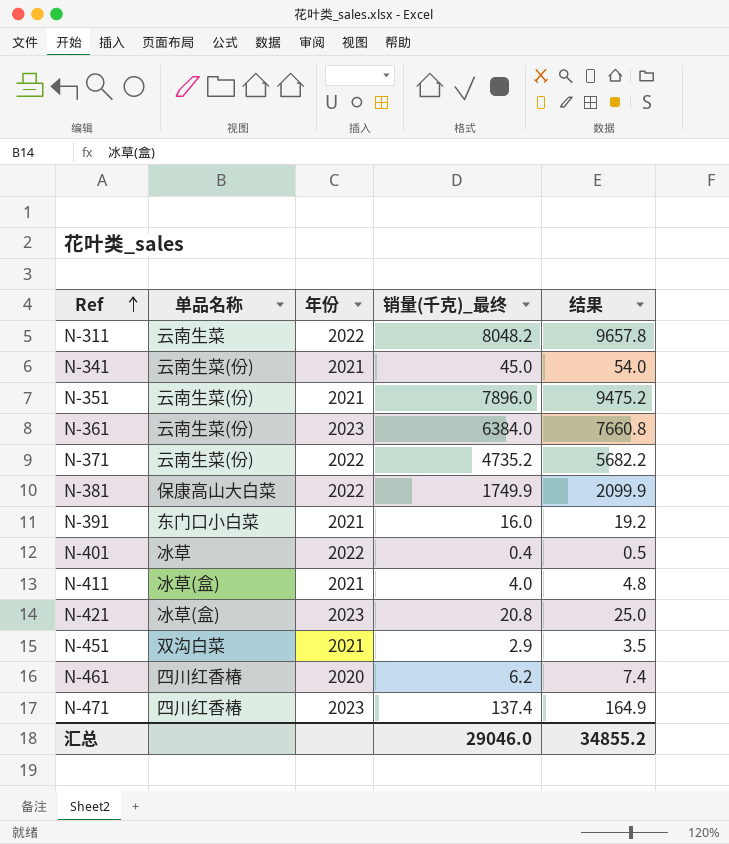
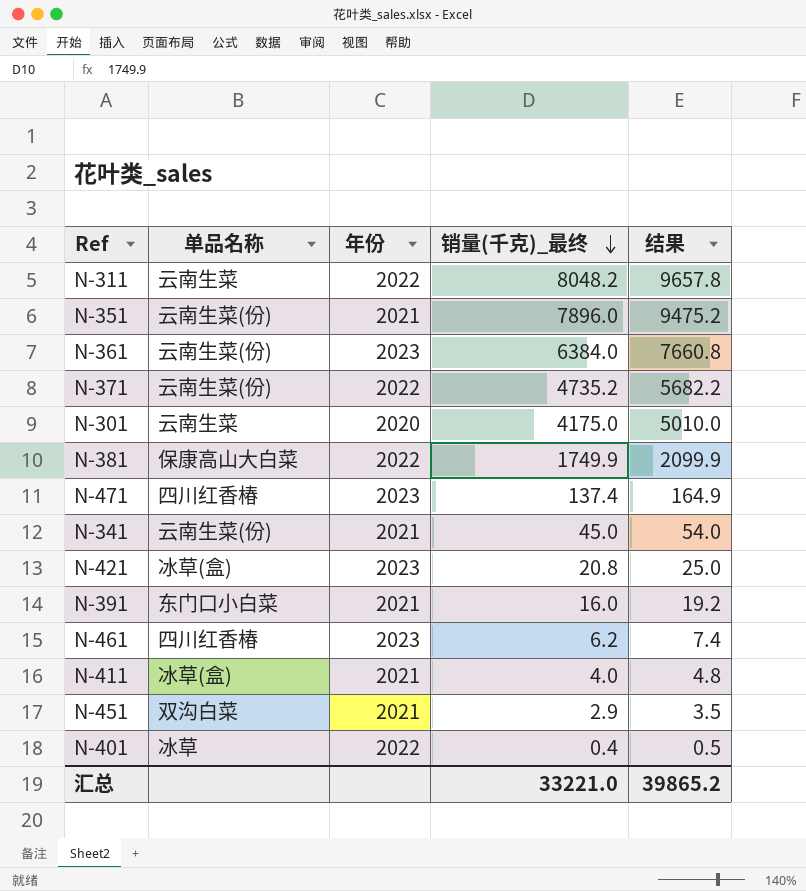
row order: Ref ascending -> 销量(千克)_最终 descending
row N-301: none -> 云南生菜 | 2020 | 4175.0 | 5010.0
N-461 | 年份: 2020 -> 2023
汇总 | 销量(千克)_最终: 29046.0 -> 33221.0
汇总 | 结果: 34855.2 -> 39865.2

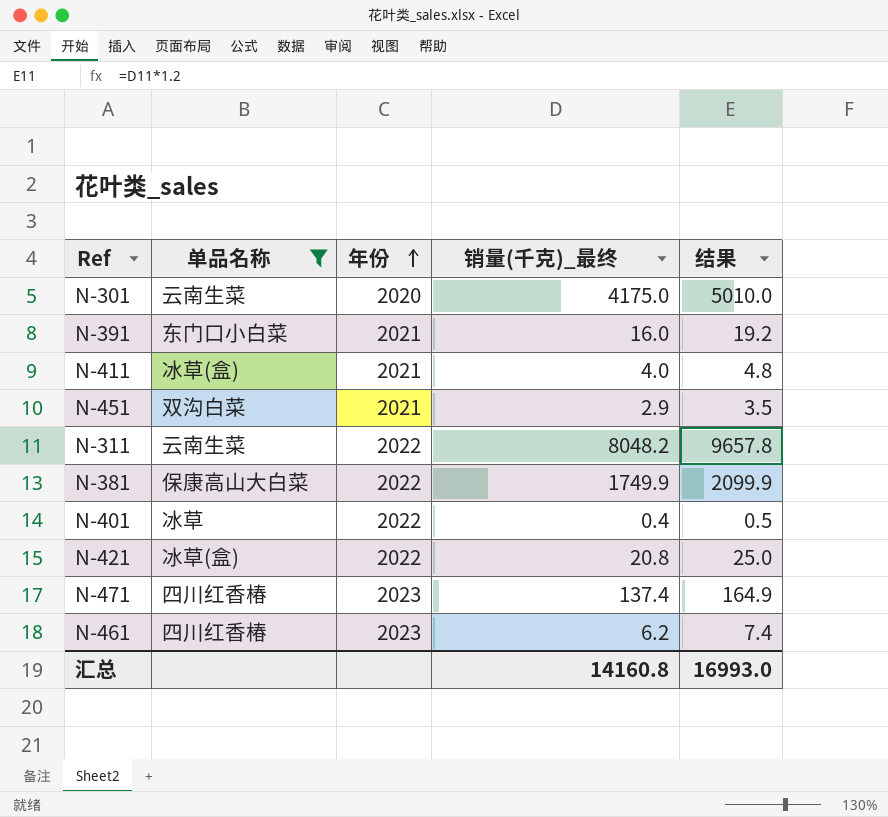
filter: none -> 单品名称 != 云南生菜(份)
row order: 销量(千克)_最终 descending -> 年份 ascending
N-421 | 年份: 2023 -> 2022
汇总 | 销量(千克)_最终: 33221.0 -> 14160.8
汇总 | 结果: 39865.2 -> 16993.0

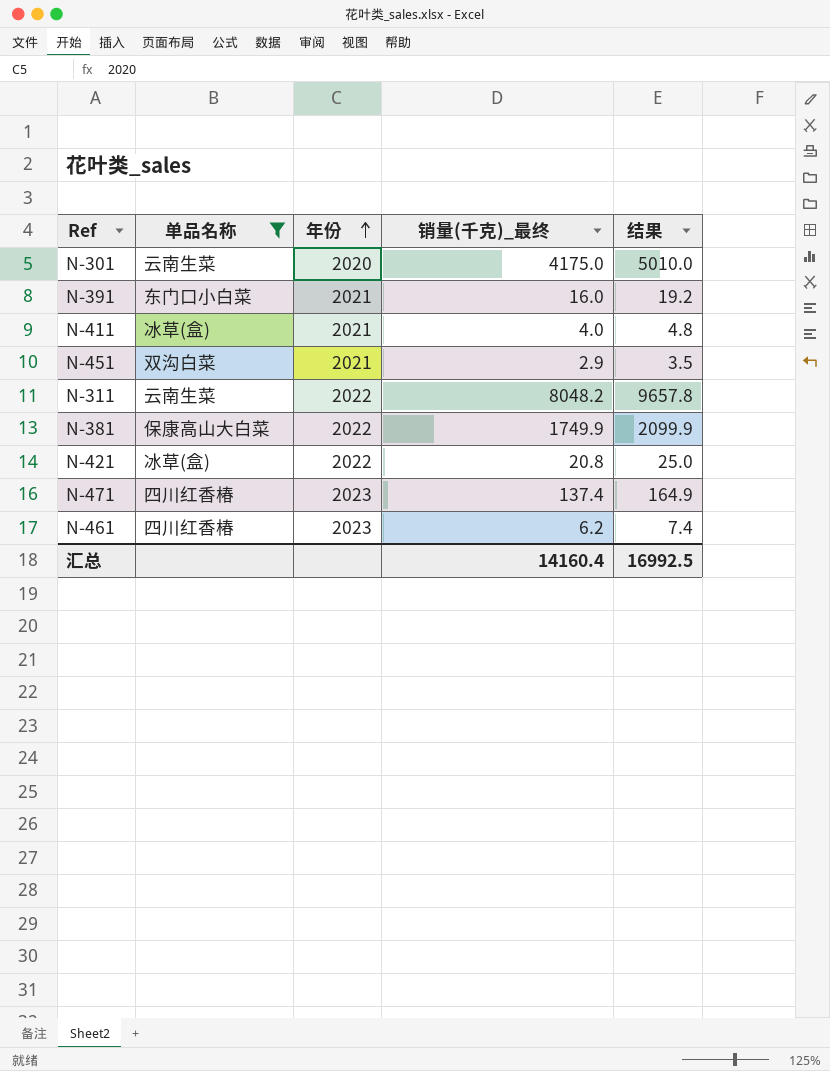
row N-401: 冰草 | 2022 | 0.4 | 0.5 -> none
汇总 | 销量(千克)_最终: 14160.8 -> 14160.4
汇总 | 结果: 16993.0 -> 16992.5

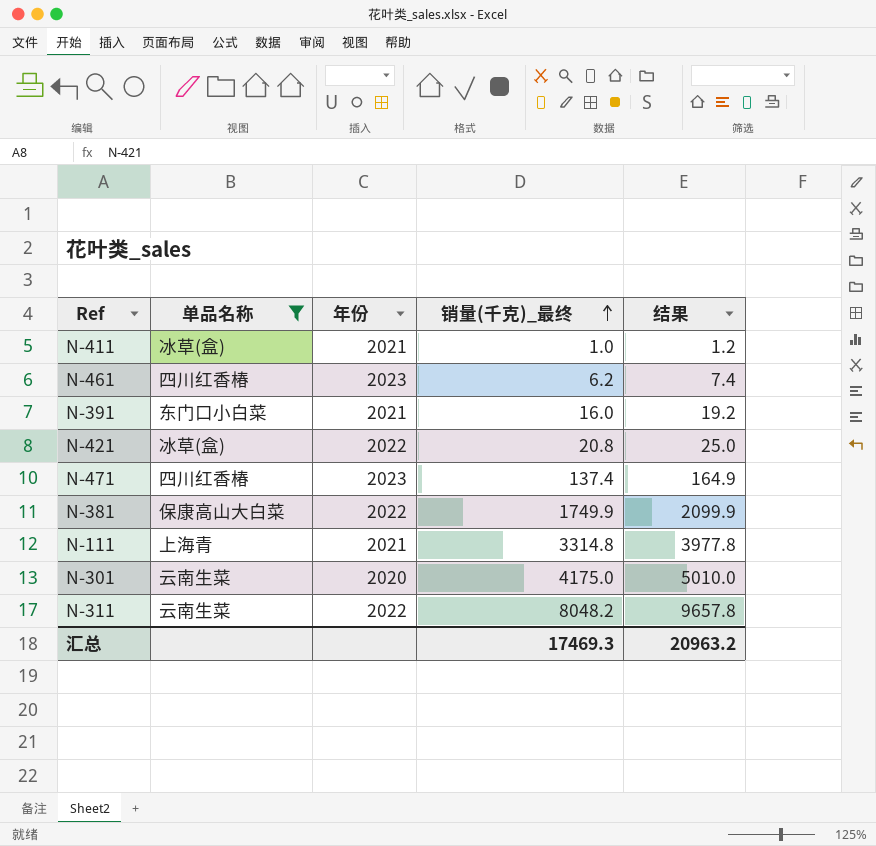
row order: 年份 ascending -> 销量(千克)_最终 ascending
row N-451: 双沟白菜 | 2021 | 2.9 | 3.5 -> none
N-411 | 销量(千克)_最终: 4.0 -> 1.0
N-411 | 结果: 4.8 -> 1.2
row N-111: none -> 上海青 | 2021 | 3314.8 | 3977.8
汇总 | 销量(千克)_最终: 14160.4 -> 17469.3
汇总 | 结果: 16992.5 -> 20963.2

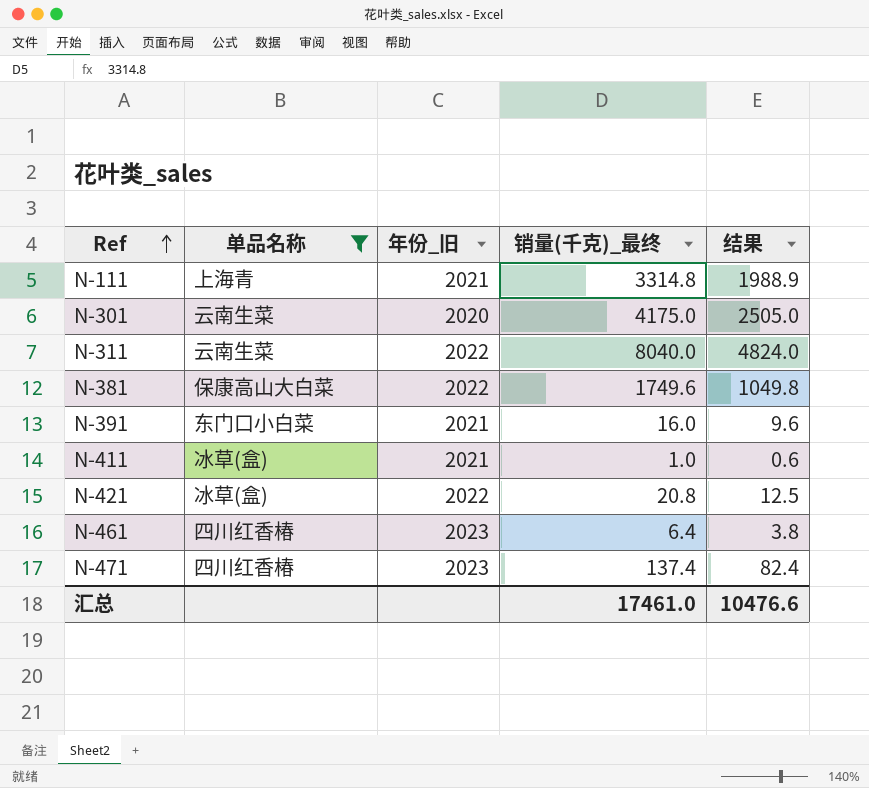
row order: 销量(千克)_最终 ascending -> Ref ascending
column name: 年份 -> 年份_旧
column 结果 | formula: [销量(千克)_最终] * 1.2 -> [销量(千克)_最终] * 0.6
N-311 | 销量(千克)_最终: 8048.2 -> 8040.0
N-381 | 销量(千克)_最终: 1749.9 -> 1749.6
N-461 | 销量(千克)_最终: 6.2 -> 6.4
汇总 | 销量(千克)_最终: 17469.3 -> 17461.0
汇总 | 结果: 20963.2 -> 10476.6

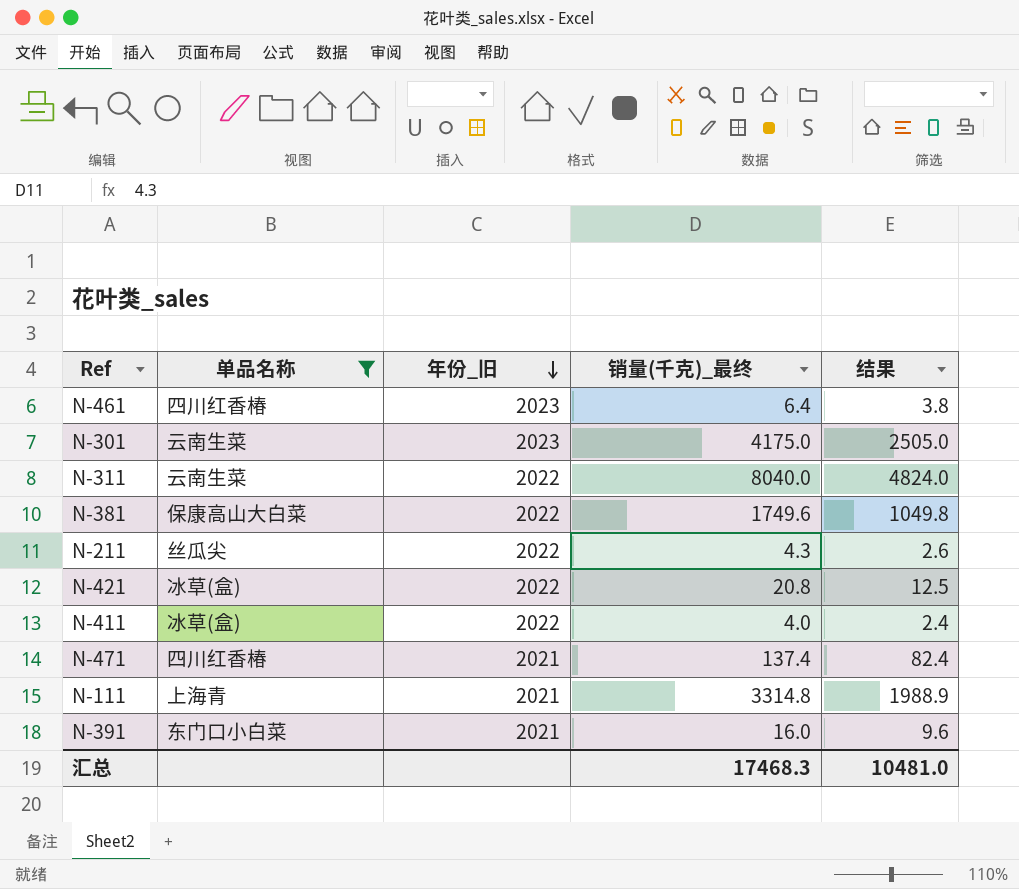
row order: Ref ascending -> 年份_旧 descending
N-301 | 年份_旧: 2020 -> 2023
row N-211: none -> 丝瓜尖 | 2022 | 4.3 | 2.6
N-411 | 年份_旧: 2021 -> 2022
N-411 | 销量(千克)_最终: 1.0 -> 4.0
N-411 | 结果: 0.6 -> 2.4
N-471 | 年份_旧: 2023 -> 2021
汇总 | 销量(千克)_最终: 17461.0 -> 17468.3
汇总 | 结果: 10476.6 -> 10481.0

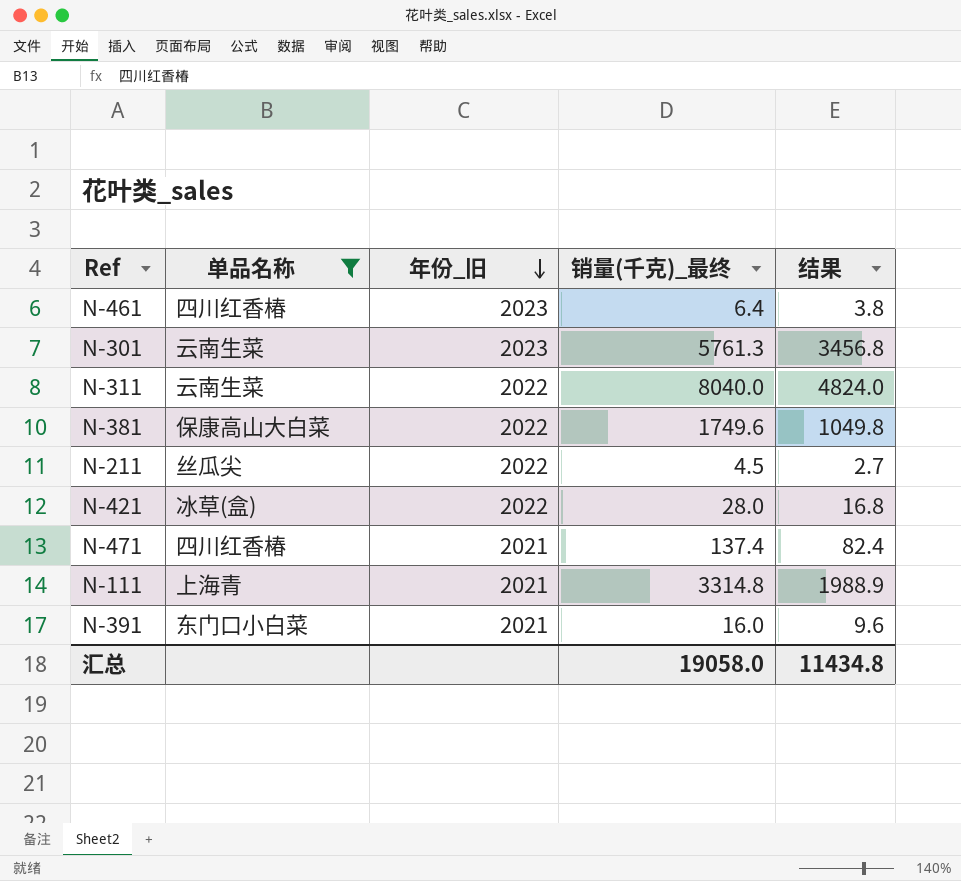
row N-411: 冰草(盒) | 2022 | 4.0 | 2.4 -> none
N-301 | 销量(千克)_最终: 4175.0 -> 5761.3
N-301 | 结果: 2505.0 -> 3456.8
N-211 | 销量(千克)_最终: 4.3 -> 4.5
N-211 | 结果: 2.6 -> 2.7
N-421 | 销量(千克)_最终: 20.8 -> 28.0
N-421 | 结果: 12.5 -> 16.8
汇总 | 销量(千克)_最终: 17468.3 -> 19058.0
汇总 | 结果: 10481.0 -> 11434.8

